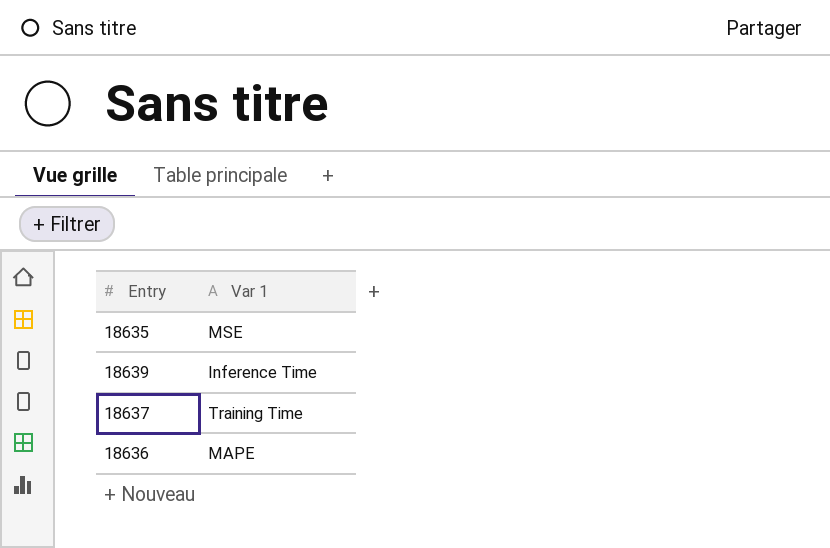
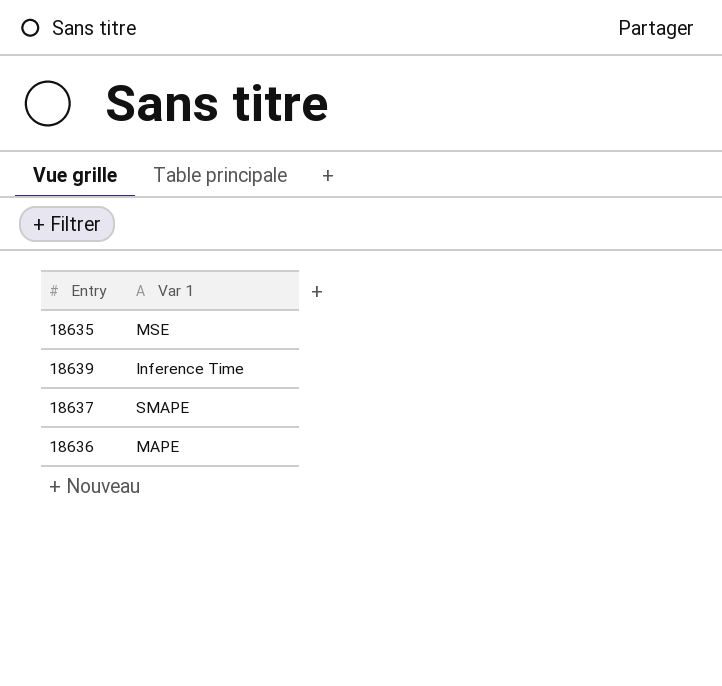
18637 | Var 1: Training Time -> SMAPE

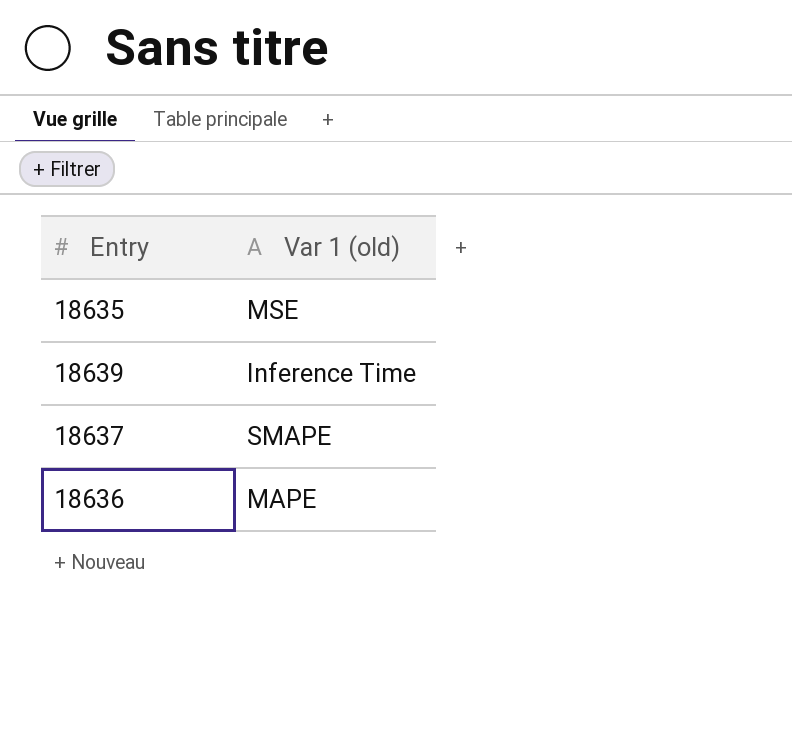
column name: Var 1 -> Var 1 (old)

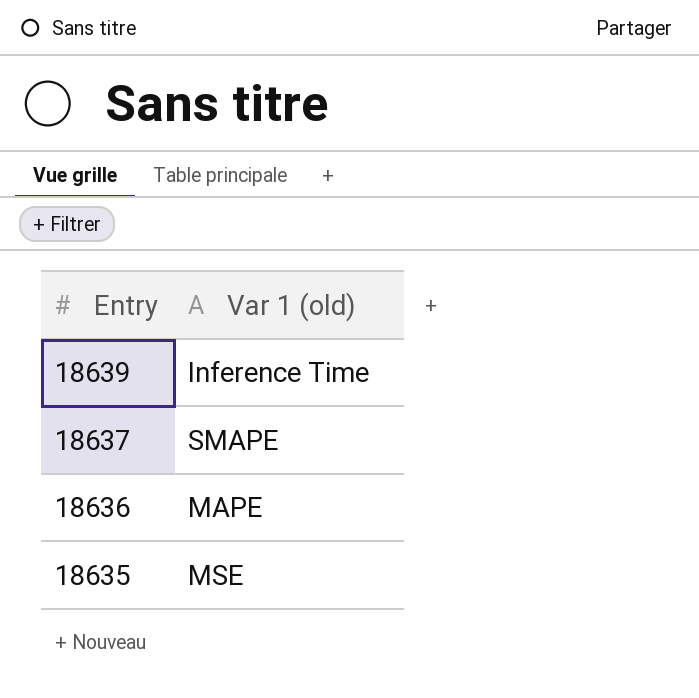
row order: none -> Entry descending

